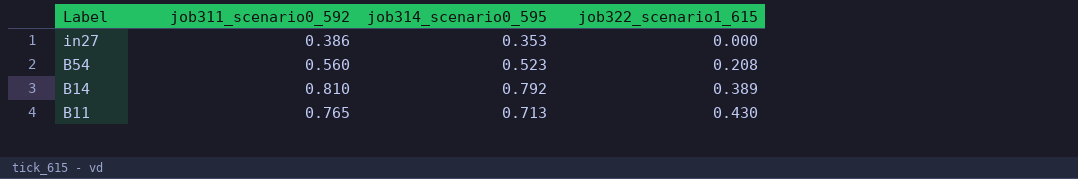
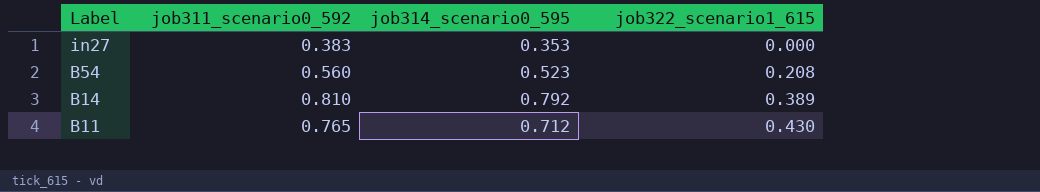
in27 | job311_scenario0_592: 0.386 -> 0.383
B11 | job314_scenario0_595: 0.713 -> 0.712

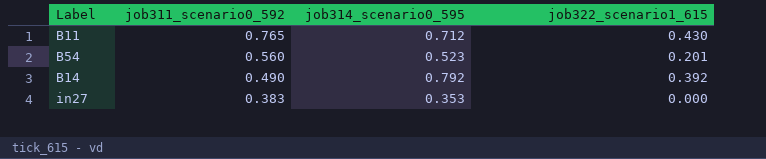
row order: Label descending -> job311_scenario0_592 descending
B54 | job322_scenario1_615: 0.208 -> 0.201
B14 | job311_scenario0_592: 0.810 -> 0.490
B14 | job322_scenario1_615: 0.389 -> 0.392

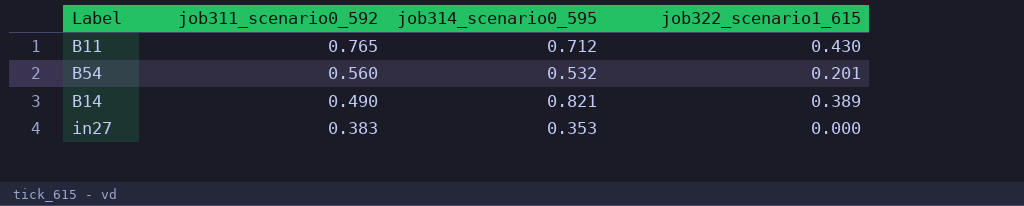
B54 | job314_scenario0_595: 0.523 -> 0.532
B14 | job314_scenario0_595: 0.792 -> 0.821
B14 | job322_scenario1_615: 0.392 -> 0.389

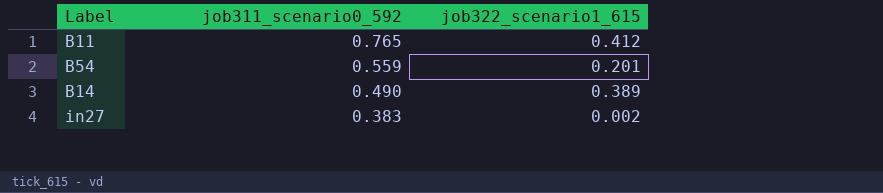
column job314_scenario0_595 | position: 3 -> none
B11 | job322_scenario1_615: 0.430 -> 0.412
B54 | job311_scenario0_592: 0.560 -> 0.559
in27 | job322_scenario1_615: 0.000 -> 0.002

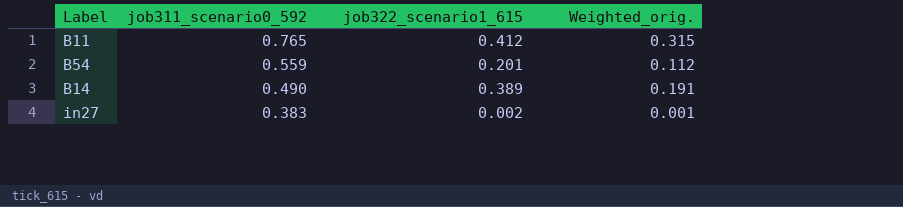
column Weighted_orig. | formula: none -> [job311_scenario0_592] * [job322_scenario1_615]

